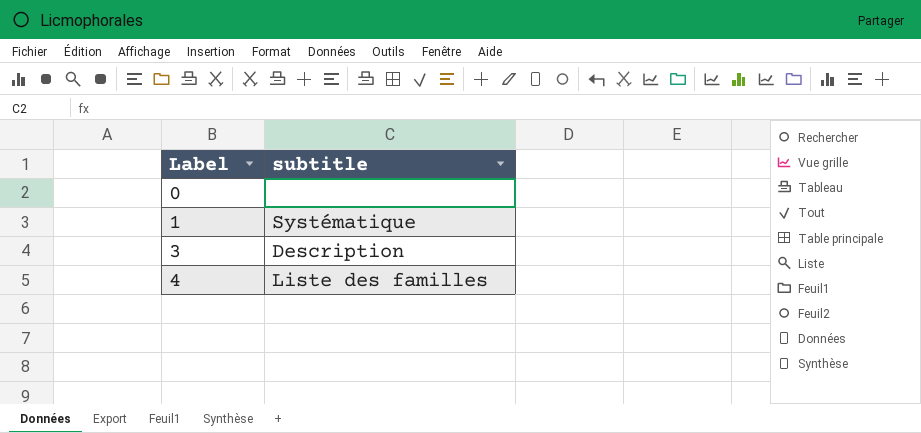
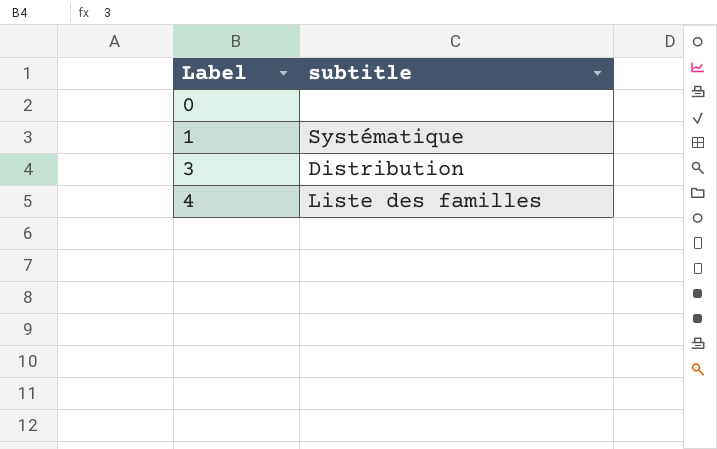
3 | subtitle: Description -> Distribution

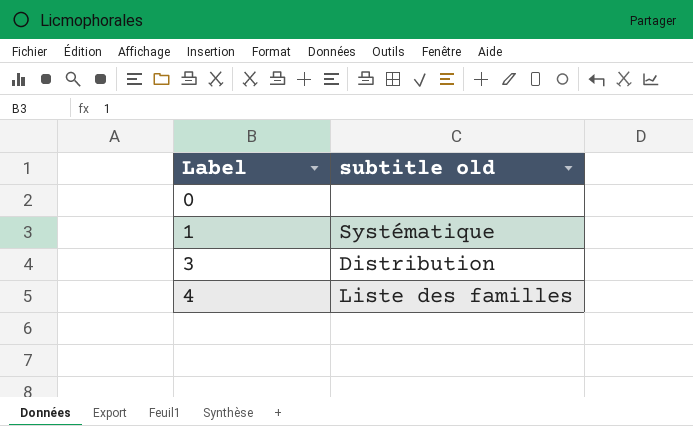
column name: subtitle -> subtitle old

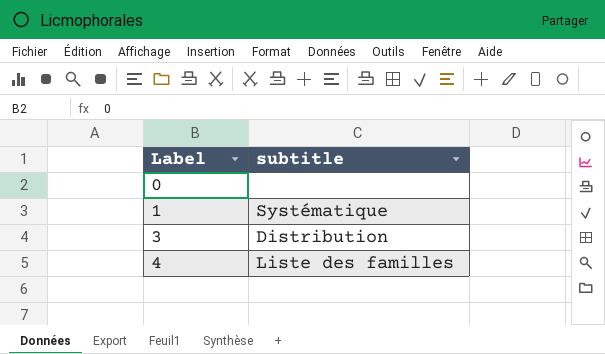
column name: subtitle old -> subtitle

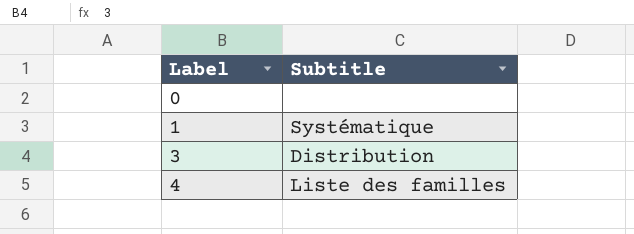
column name: subtitle -> Subtitle

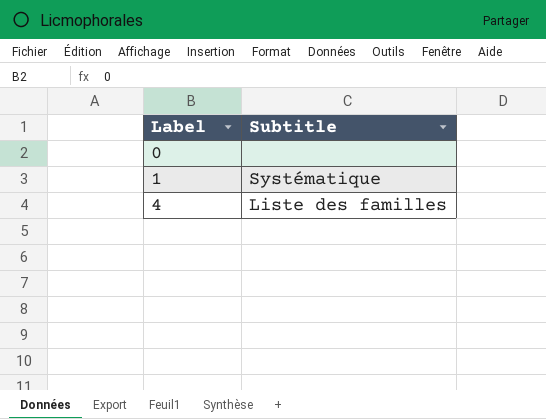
row 3: Distribution -> none

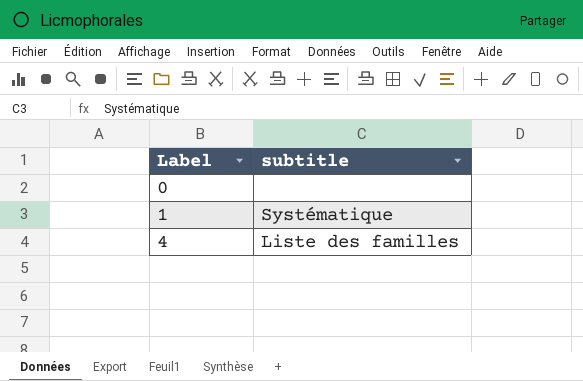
column name: Subtitle -> subtitle

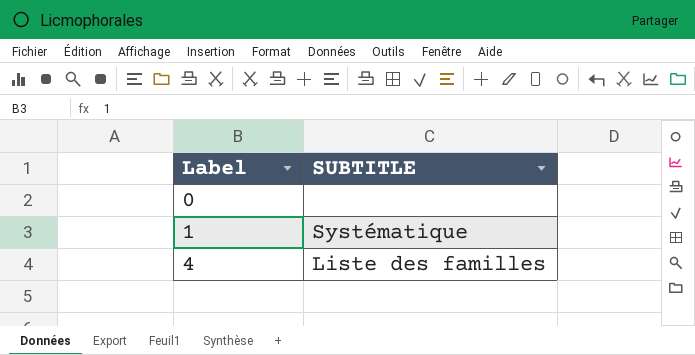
column name: subtitle -> SUBTITLE

